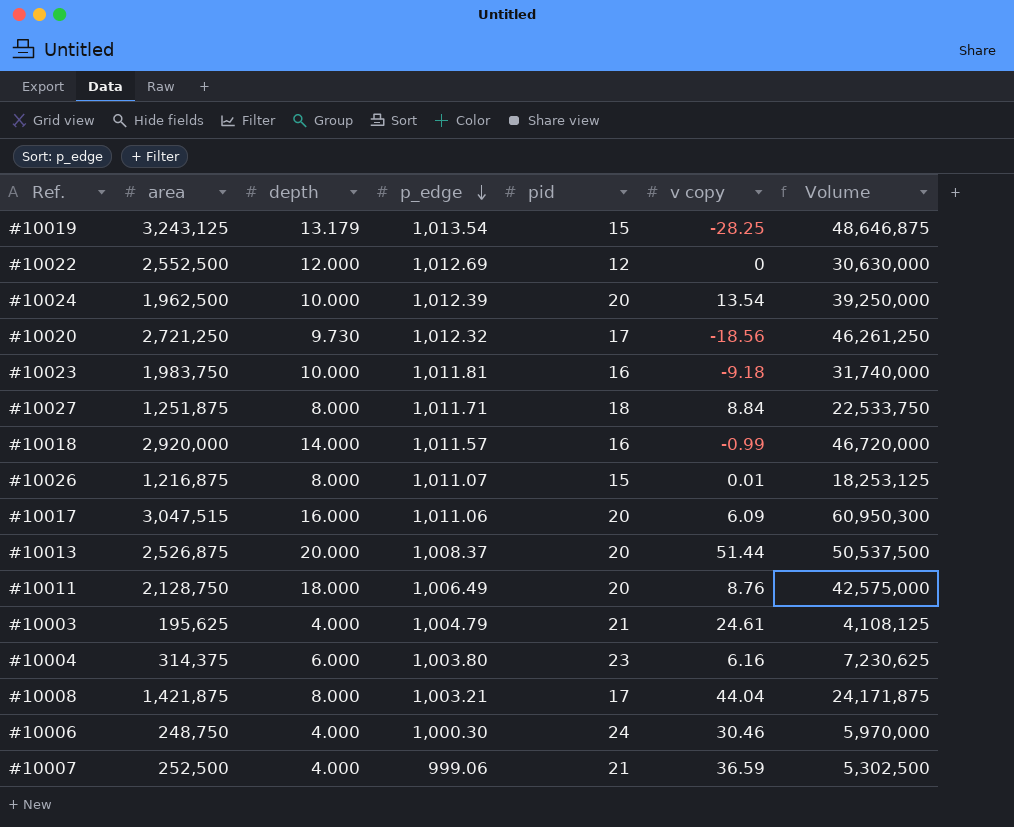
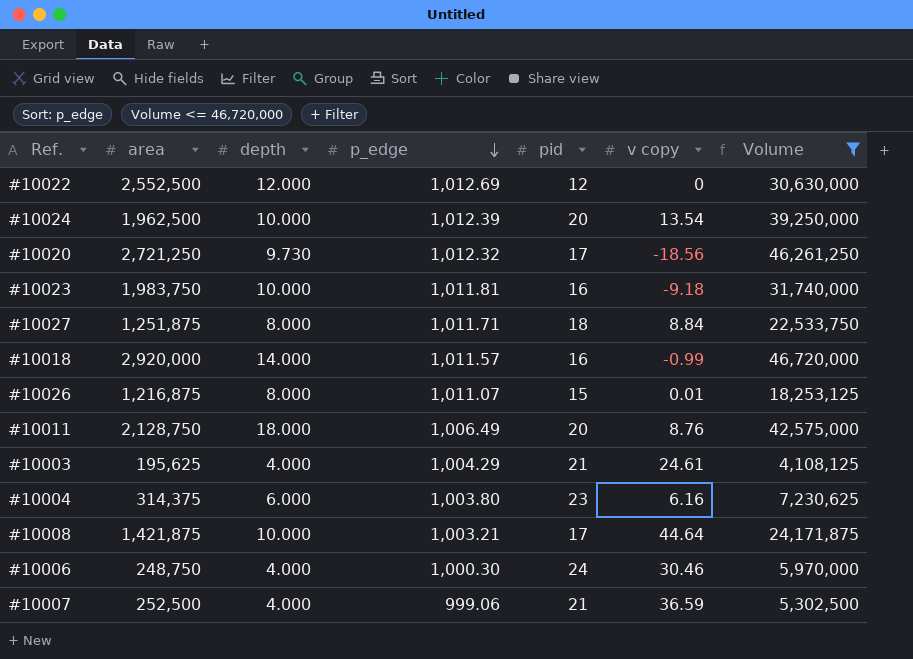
filter: none -> Volume <= 46,720,000
#10003 | p_edge: 1,004.79 -> 1,004.29
#10008 | depth: 8.000 -> 10.000
#10008 | v copy: 44.04 -> 44.64

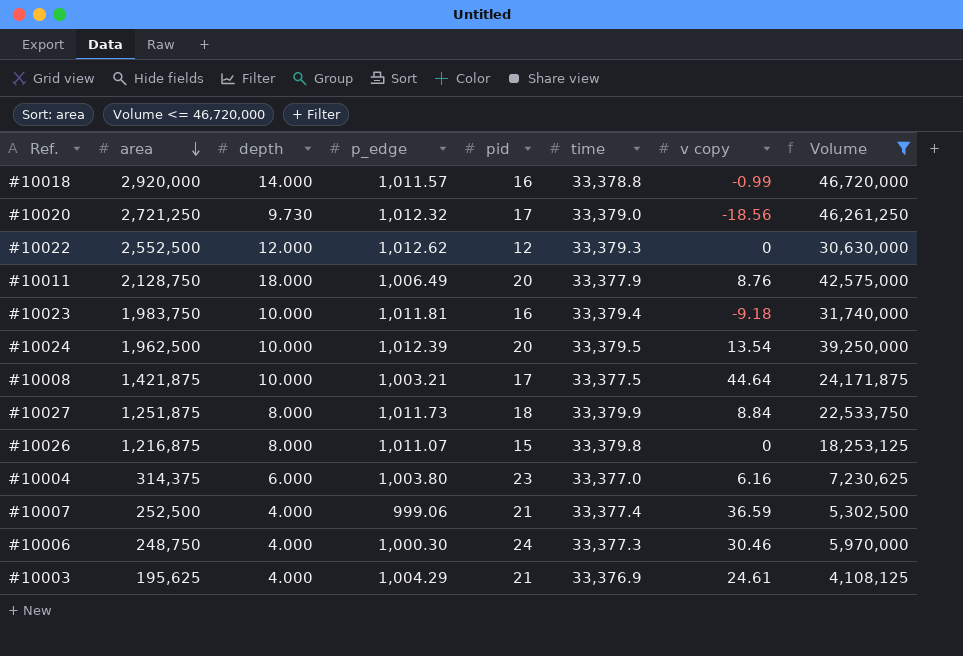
row order: p_edge descending -> area descending
column time | position: none -> 6
#10022 | p_edge: 1,012.69 -> 1,012.62
#10027 | p_edge: 1,011.71 -> 1,011.73
#10026 | v copy: 0.01 -> 0

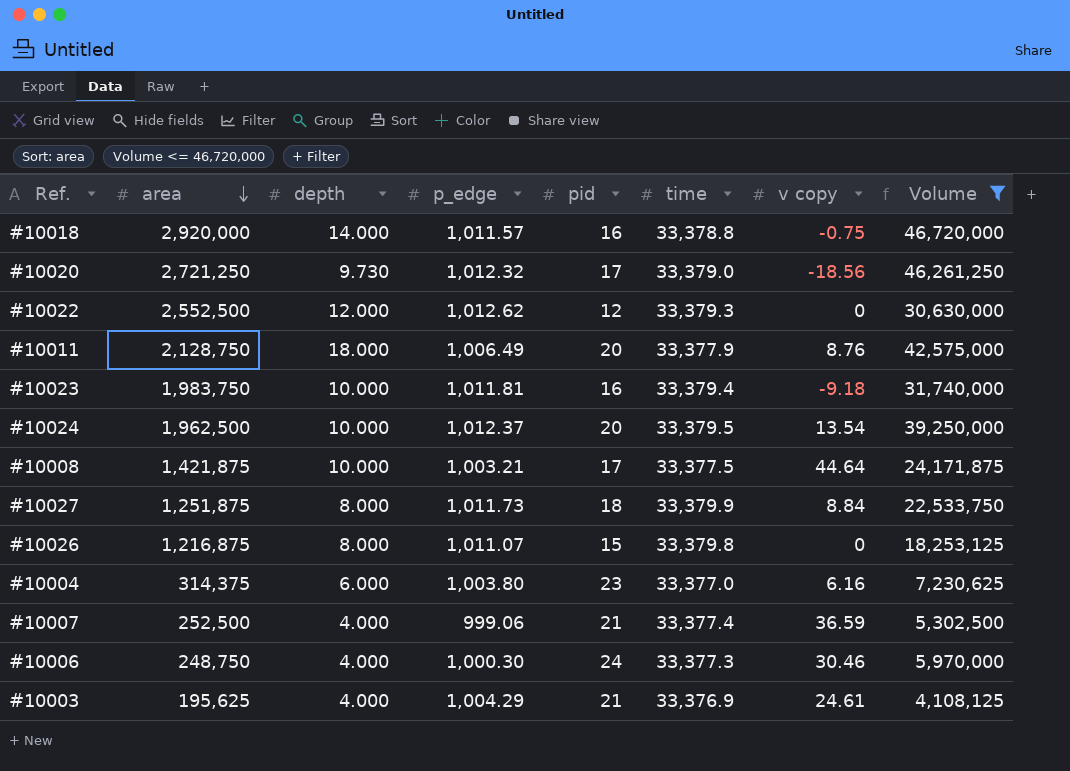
#10018 | v copy: -0.99 -> -0.75
#10024 | p_edge: 1,012.39 -> 1,012.37

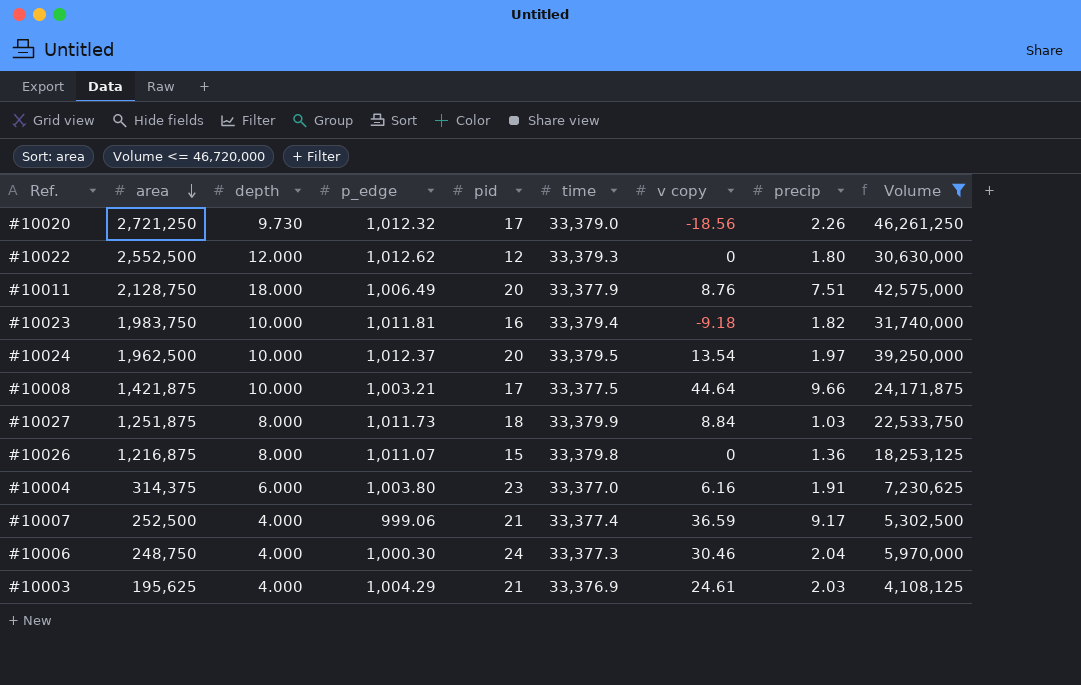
column precip | position: none -> 8
row #10018: 2,920,000 | 14.000 | 1,011.57 | 16 | 33,378.8 | -0.75 | 46,720,000 -> none

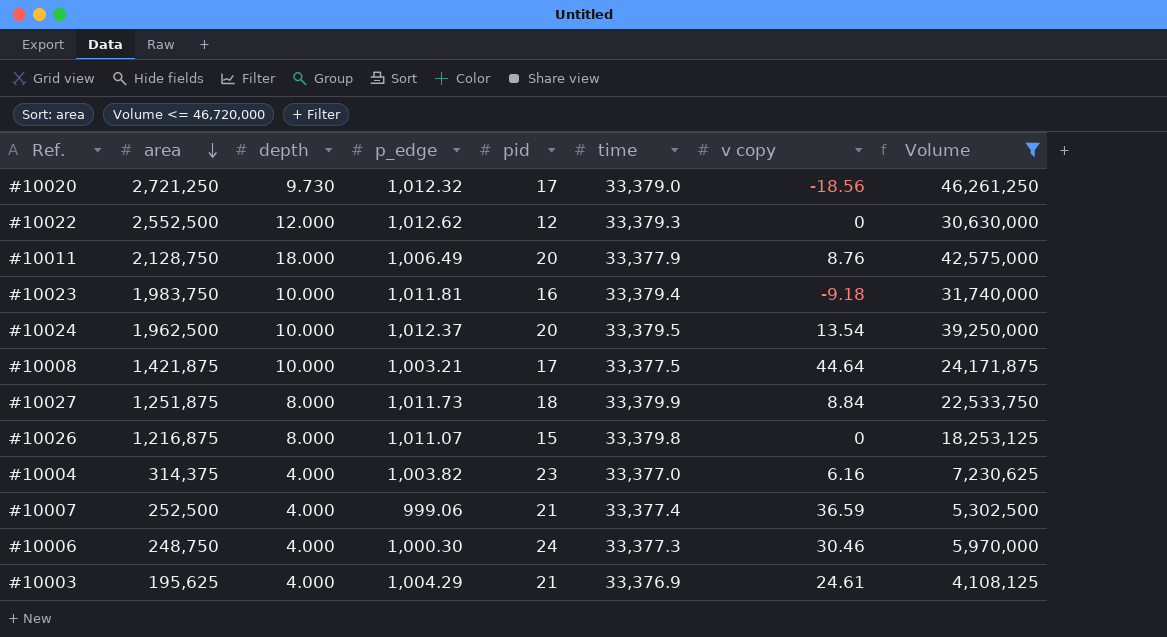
column precip | position: 8 -> none
#10004 | depth: 6.000 -> 4.000
#10004 | p_edge: 1,003.80 -> 1,003.82

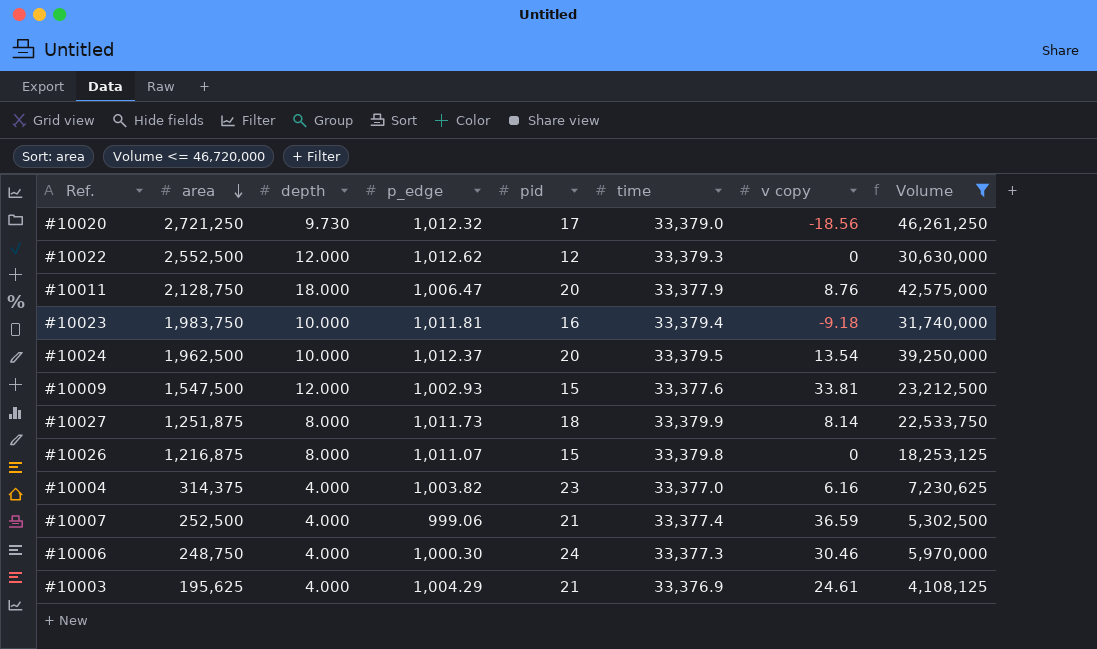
row #10008: 1,421,875 | 10.000 | 1,003.21 | 17 | 33,377.5 | 44.64 | 24,171,875 -> none
#10011 | p_edge: 1,006.49 -> 1,006.47
row #10009: none -> 1,547,500 | 12.000 | 1,002.93 | 15 | 33,377.6 | 33.81 | 23,212,500
#10027 | v copy: 8.84 -> 8.14

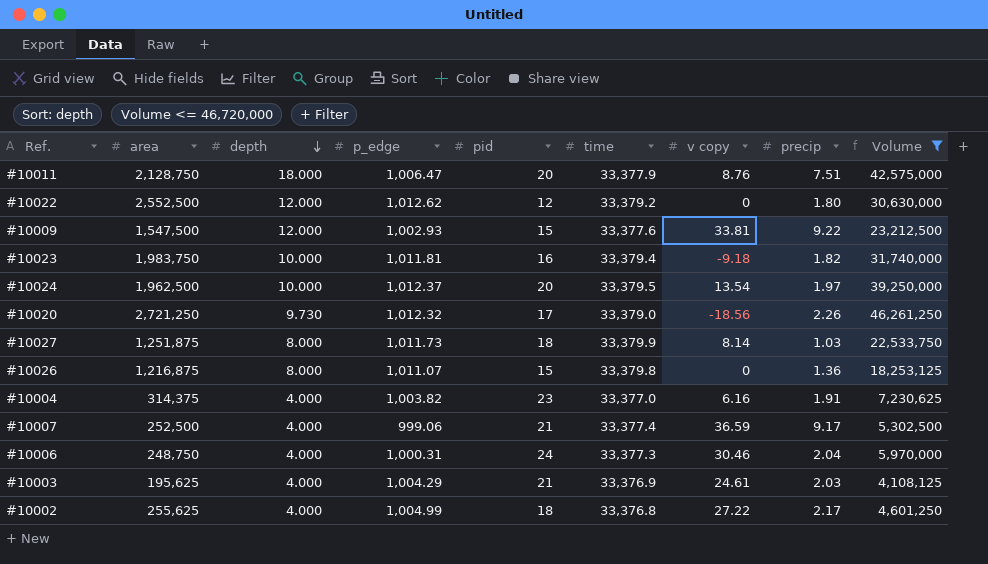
row order: area descending -> depth descending
column precip | position: none -> 8
#10022 | time: 33,379.3 -> 33,379.2
#10006 | p_edge: 1,000.30 -> 1,000.31
row #10002: none -> 255,625 | 4.000 | 1,004.99 | 18 | 33,376.8 | 27.22 | 2.17 | 4,601,250

